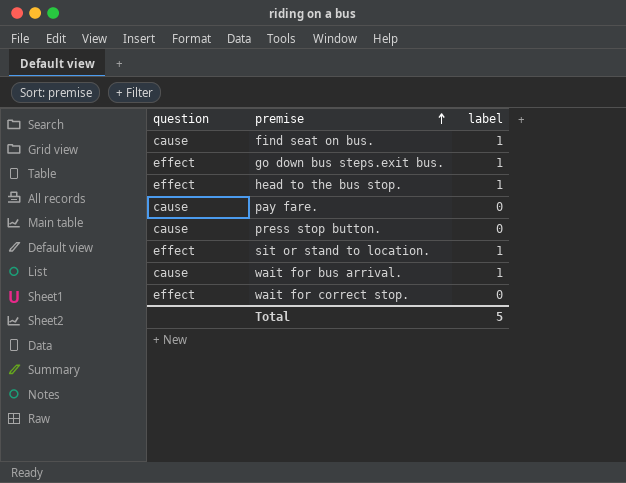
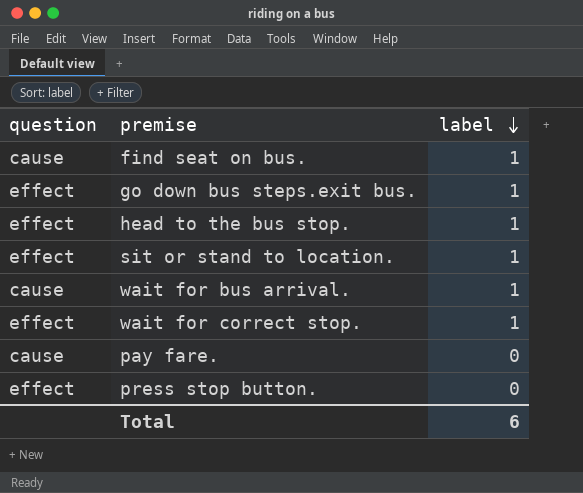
row order: premise ascending -> label descending
wait for correct stop. | label: 0 -> 1
press stop button. | question: cause -> effect
Total | label: 5 -> 6

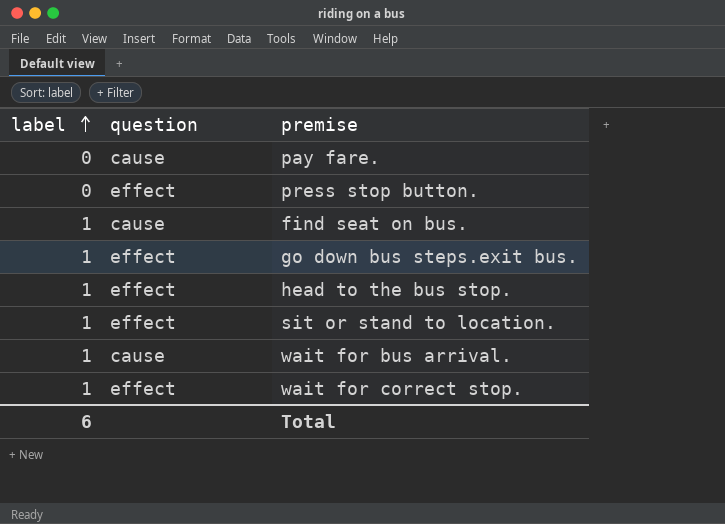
row order: label descending -> label ascending
column label | position: 3 -> 1

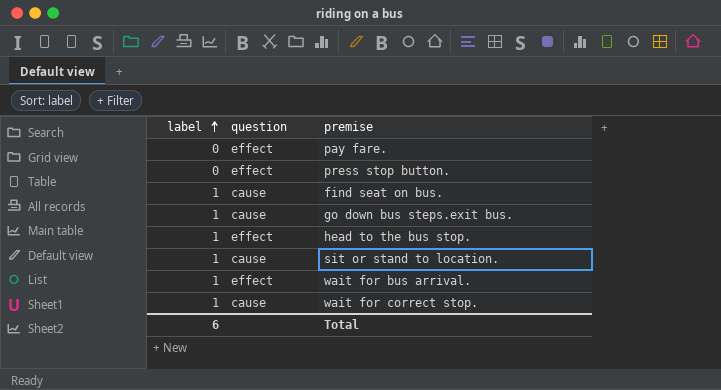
pay fare. | question: cause -> effect
go down bus steps.exit bus. | question: effect -> cause
sit or stand to location. | question: effect -> cause
wait for bus arrival. | question: cause -> effect
wait for correct stop. | question: effect -> cause

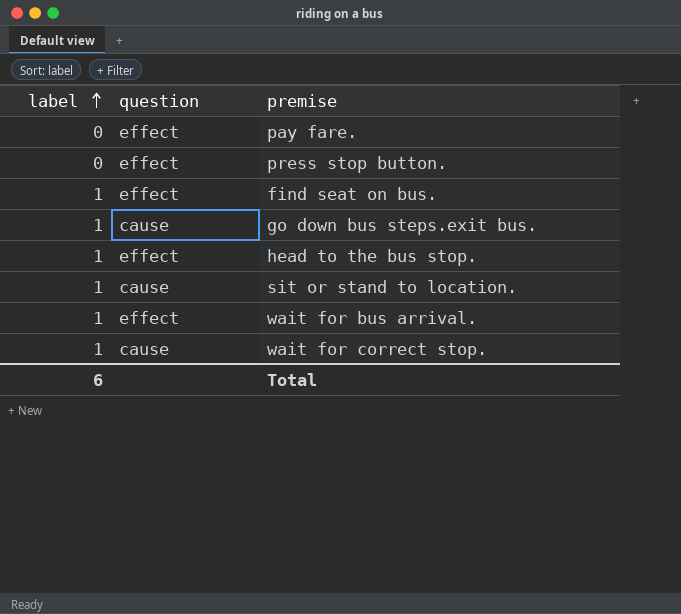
find seat on bus. | question: cause -> effect

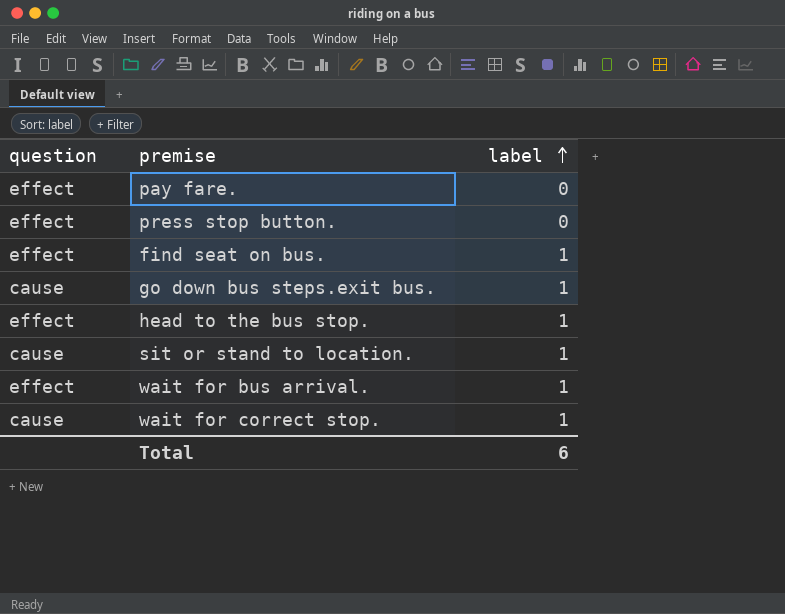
column label | position: 1 -> 3

